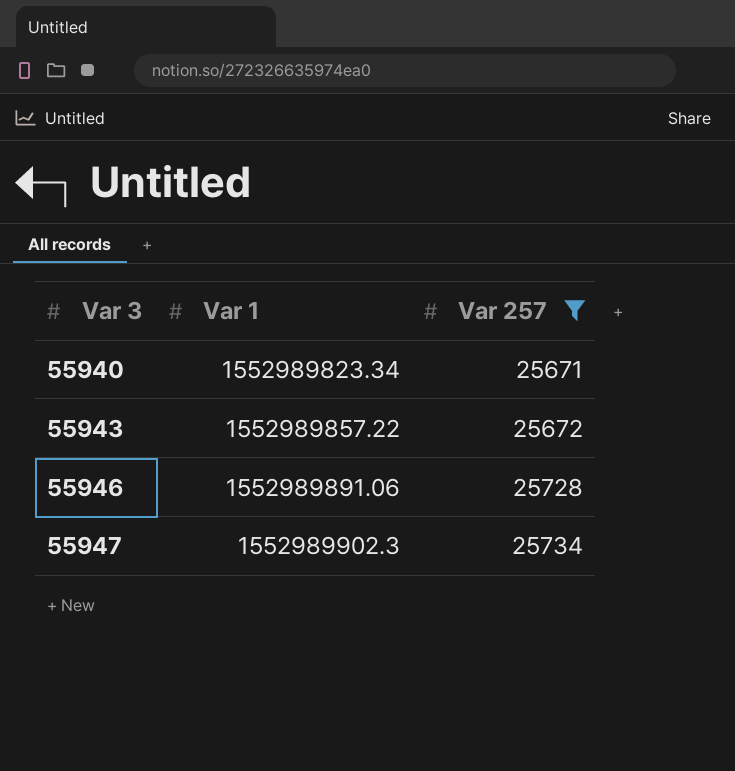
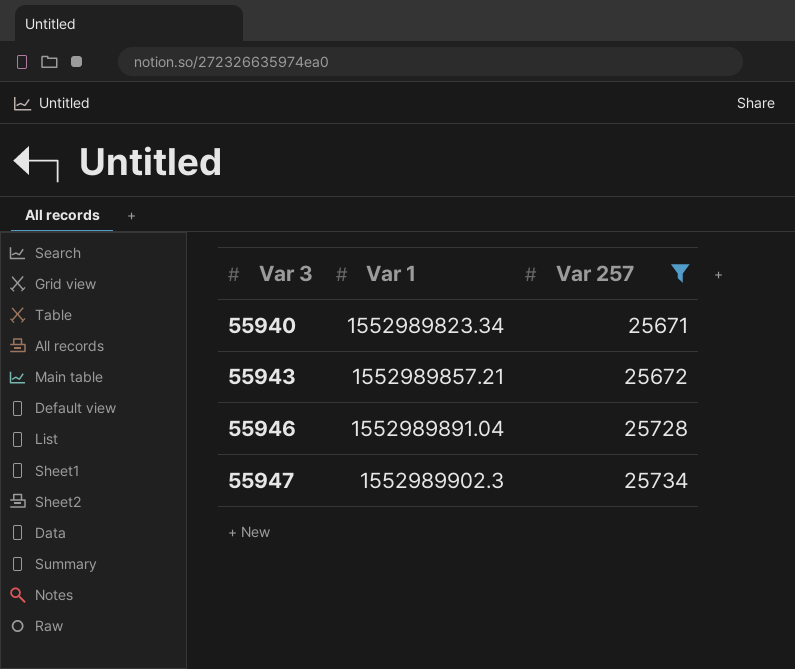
55943 | Var 1: 1552989857.22 -> 1552989857.21
55946 | Var 1: 1552989891.06 -> 1552989891.04

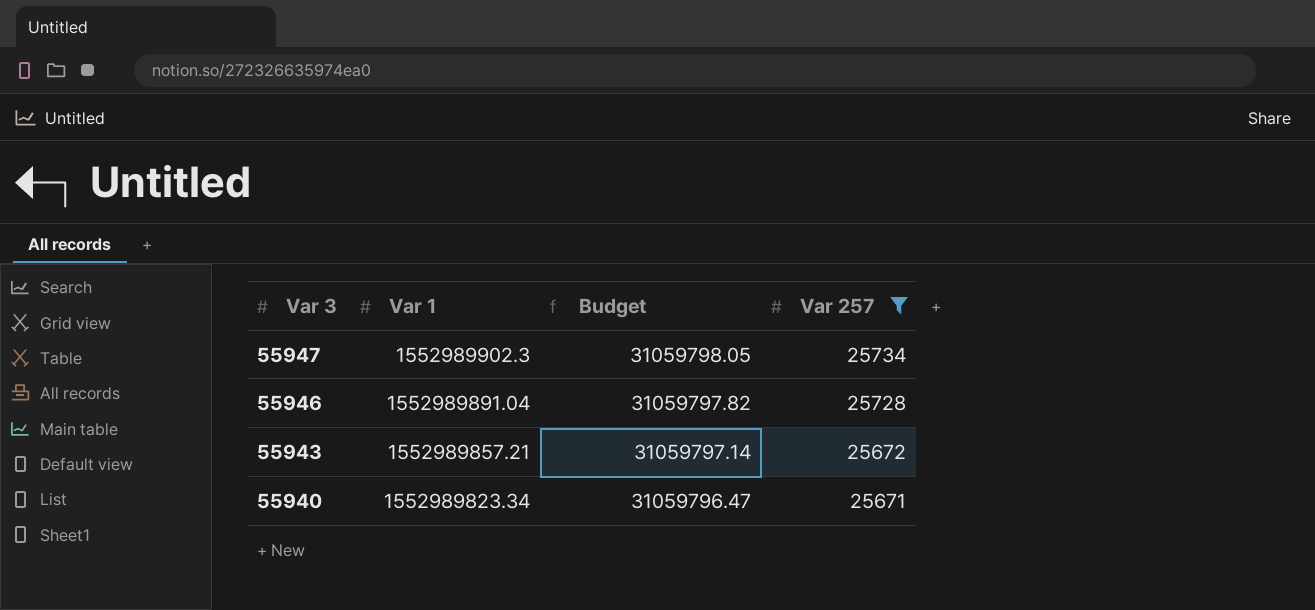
row order: Var 3 ascending -> Var 3 descending
column Budget | formula: none -> [Var 1] * 0.02

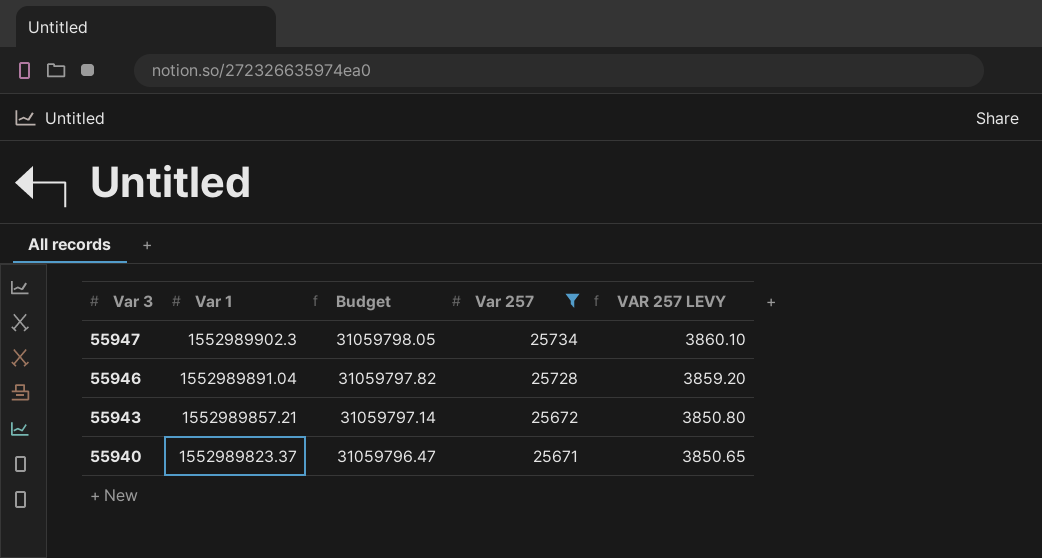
column VAR 257 LEVY | formula: none -> [Var 257] * 0.15
55940 | Var 1: 1552989823.34 -> 1552989823.37

